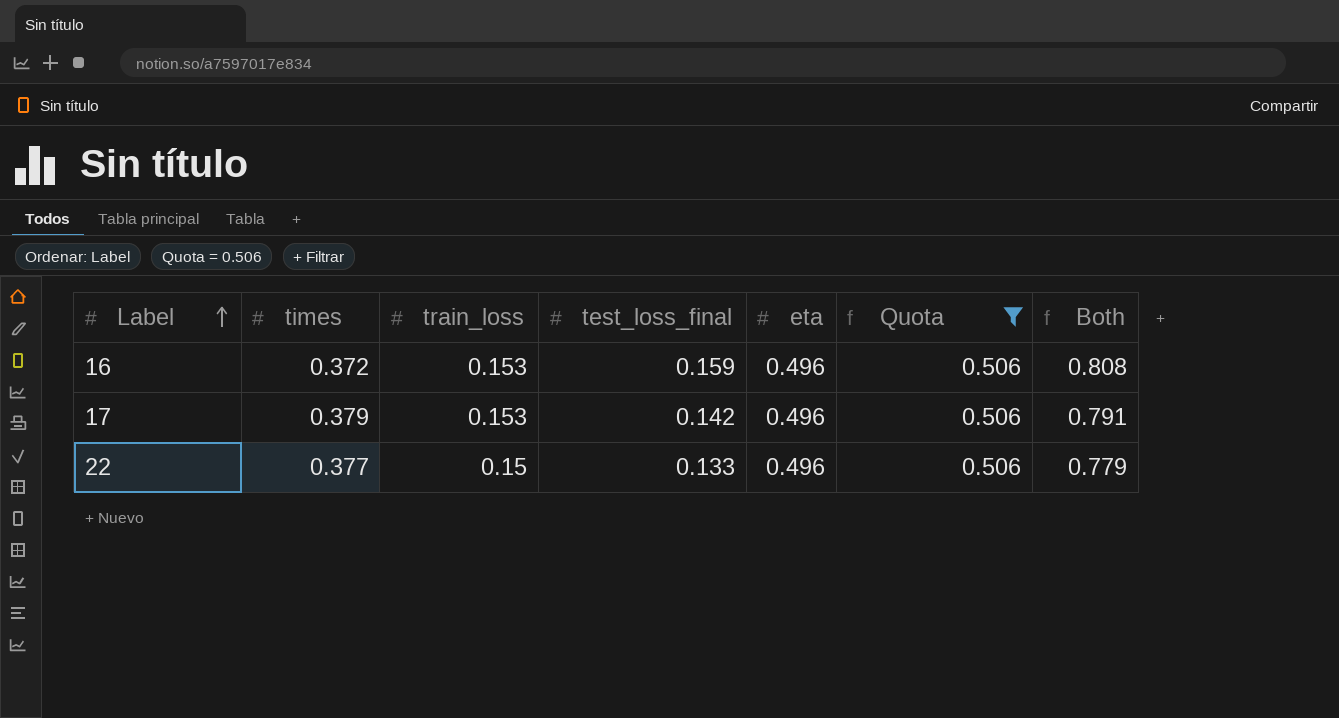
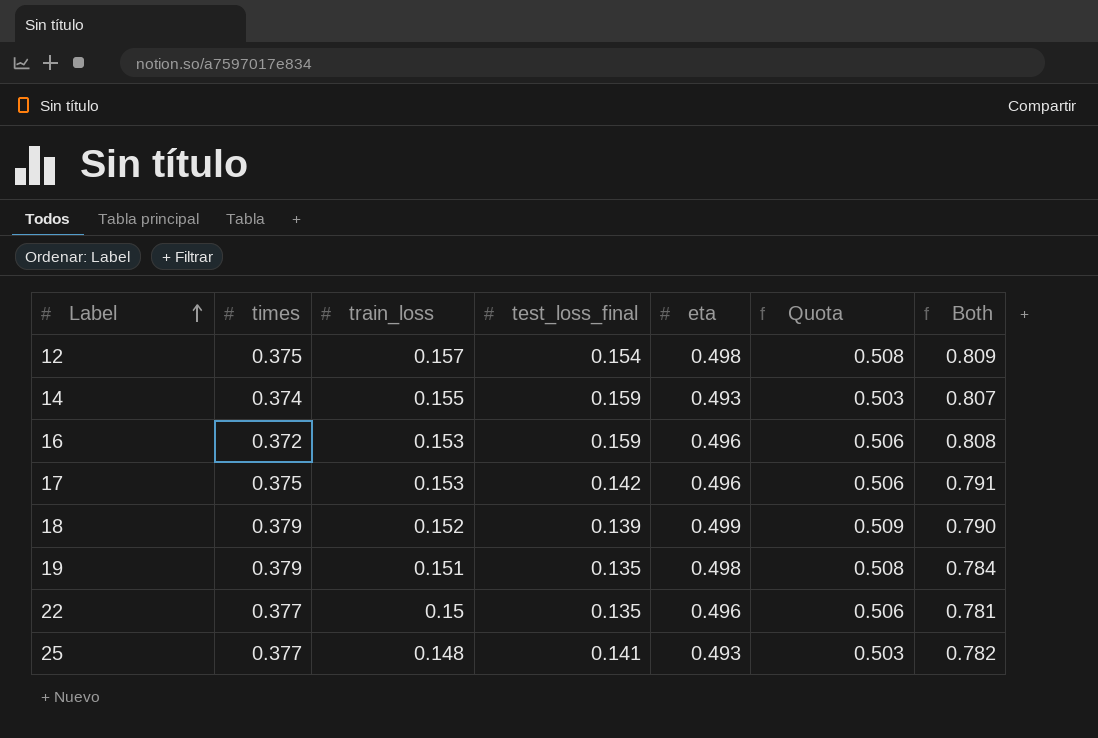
filter: Quota = 0.506 -> none
17 | times: 0.379 -> 0.375
22 | test_loss_final: 0.133 -> 0.135
22 | Both: 0.779 -> 0.781

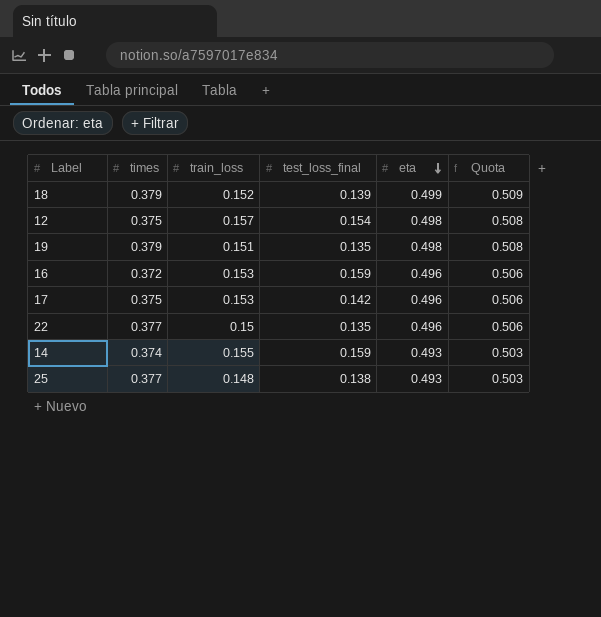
row order: Label ascending -> eta descending
column Both | formula: [train_loss] + [test_loss_final] + [eta] -> none
25 | test_loss_final: 0.141 -> 0.138

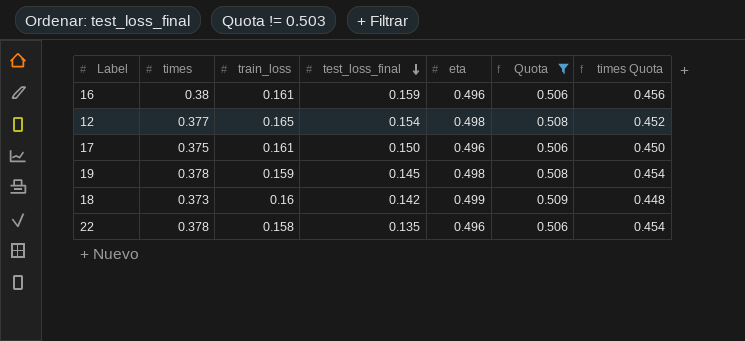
filter: none -> Quota != 0.503
row order: eta descending -> test_loss_final descending
column times Quota | formula: none -> [times] * 1.2
16 | times: 0.372 -> 0.38
16 | train_loss: 0.153 -> 0.161
12 | times: 0.375 -> 0.377
12 | train_loss: 0.157 -> 0.165
17 | train_loss: 0.153 -> 0.161
17 | test_loss_final: 0.142 -> 0.150
19 | times: 0.379 -> 0.378
19 | train_loss: 0.151 -> 0.159
19 | test_loss_final: 0.135 -> 0.145
18 | times: 0.379 -> 0.373
18 | train_loss: 0.152 -> 0.16
18 | test_loss_final: 0.139 -> 0.142
22 | times: 0.377 -> 0.378
22 | train_loss: 0.15 -> 0.158

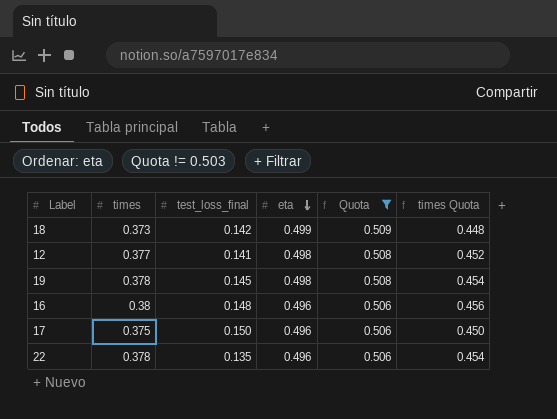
row order: test_loss_final descending -> eta descending
column train_loss | position: 3 -> none
12 | test_loss_final: 0.154 -> 0.141
16 | test_loss_final: 0.159 -> 0.148

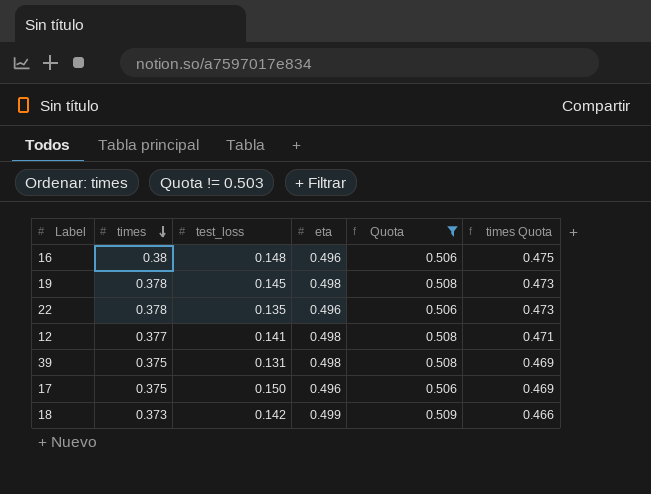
row order: eta descending -> times descending
column name: test_loss_final -> test_loss
column times Quota | formula: [times] * 1.2 -> [times] * 1.25
row 39: none -> 0.375 | 0.131 | 0.498 | 0.508 | 0.469

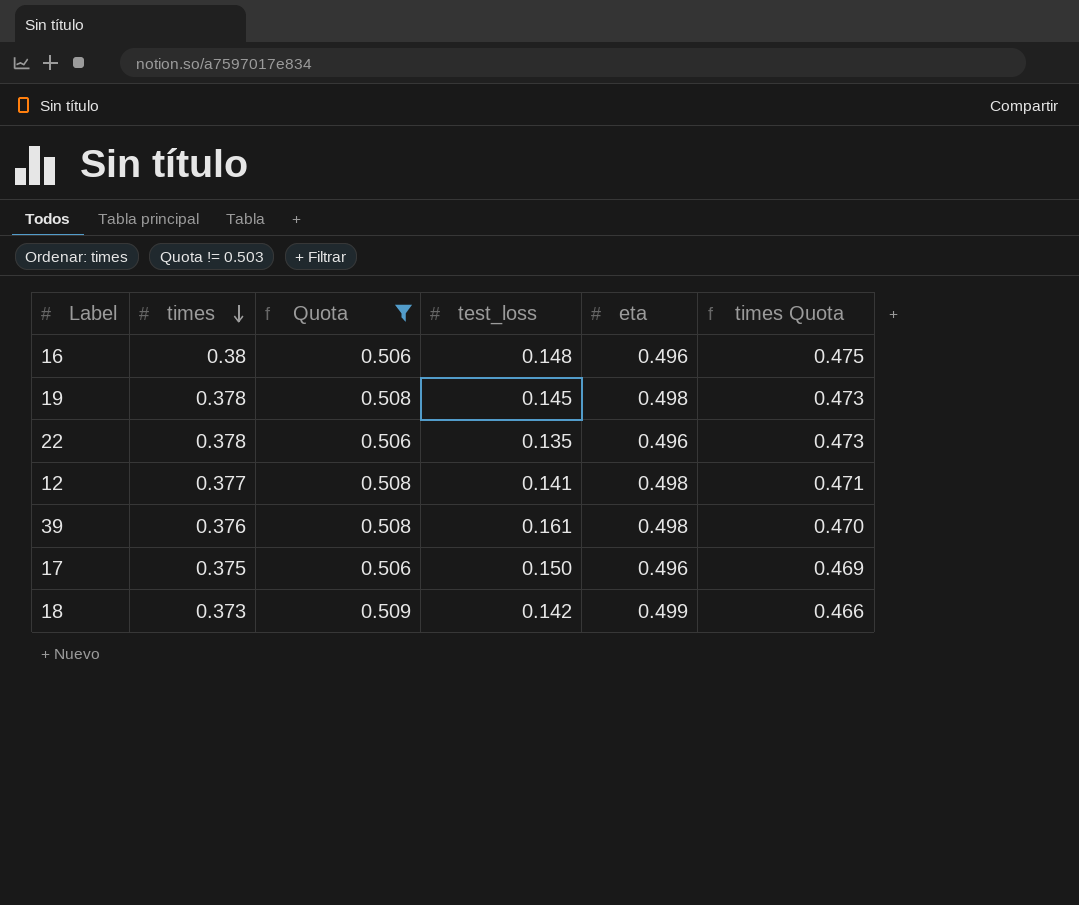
column Quota | position: 5 -> 3
39 | times: 0.375 -> 0.376
39 | test_loss: 0.131 -> 0.161
39 | times Quota: 0.469 -> 0.470

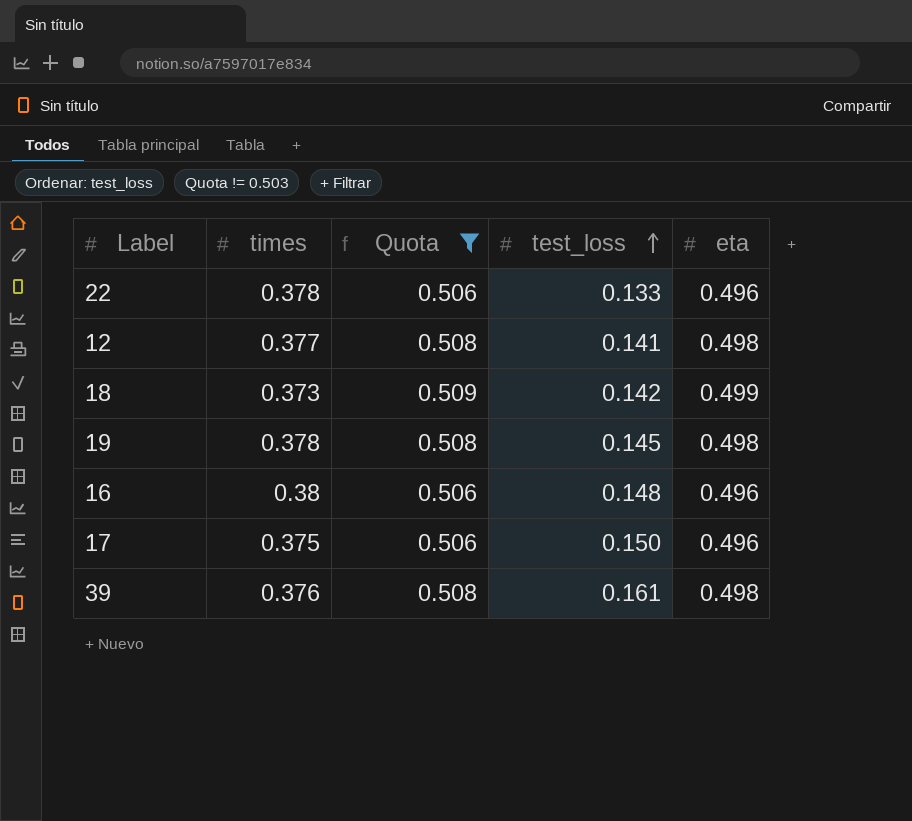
row order: times descending -> test_loss ascending
column times Quota | formula: [times] * 1.25 -> none
22 | test_loss: 0.135 -> 0.133

